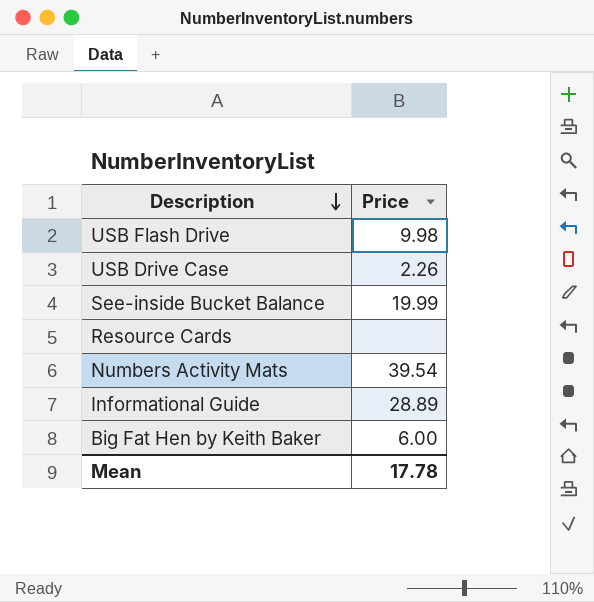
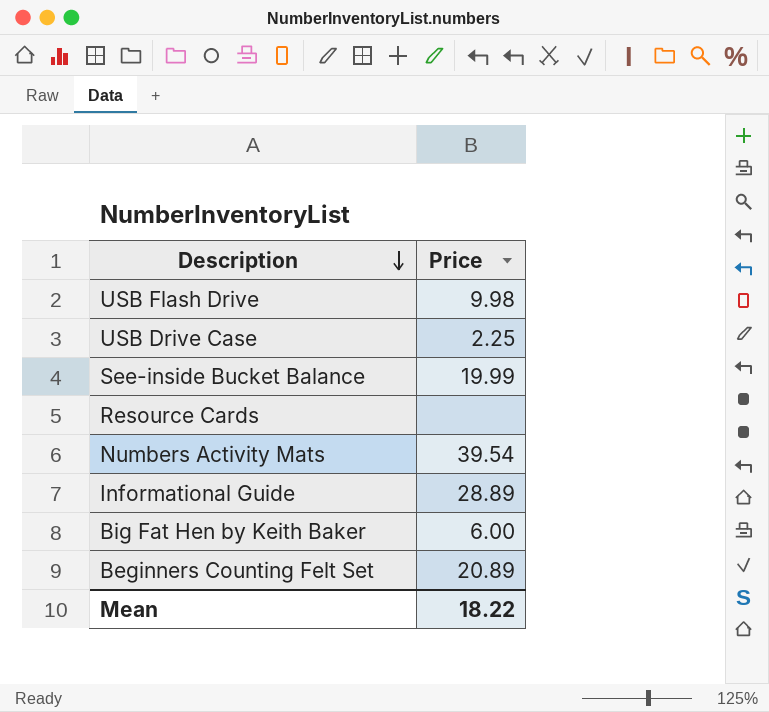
USB Drive Case | Price: 2.26 -> 2.25
row Beginners Counting Felt Set: none -> 20.89
Mean | Price: 17.78 -> 18.22

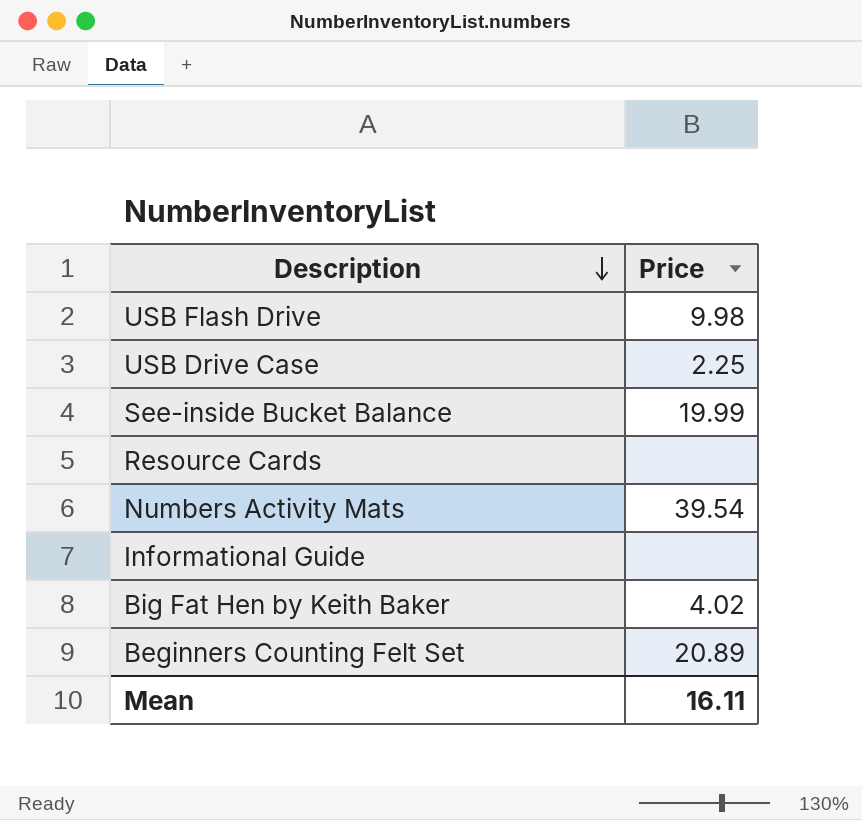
Informational Guide | Price: 28.89 -> none
Big Fat Hen by Keith Baker | Price: 6.00 -> 4.02
Mean | Price: 18.22 -> 16.11

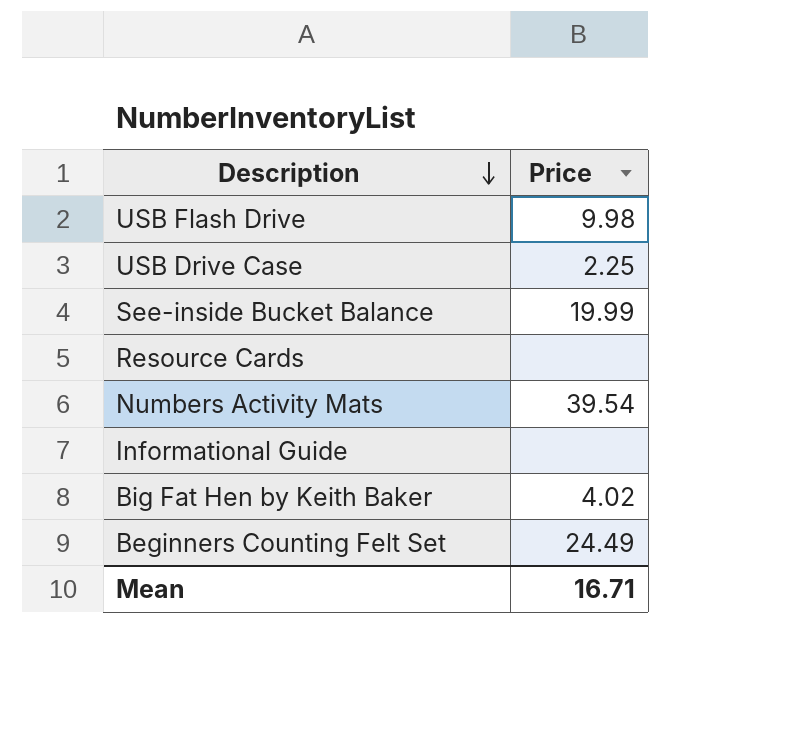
Beginners Counting Felt Set | Price: 20.89 -> 24.49
Mean | Price: 16.11 -> 16.71

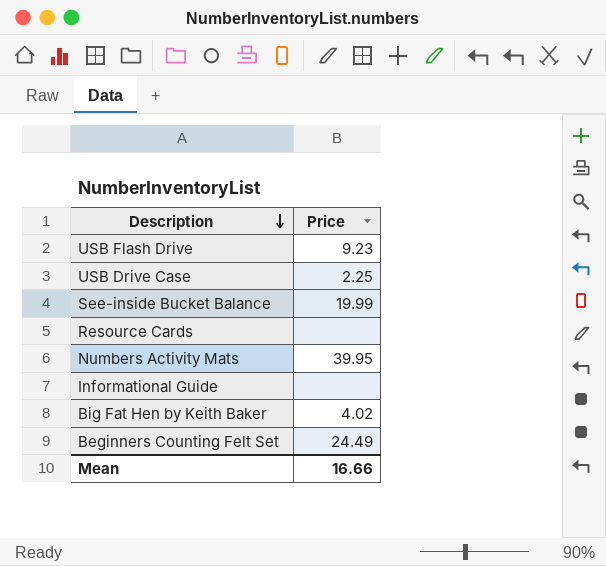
USB Flash Drive | Price: 9.98 -> 9.23
Numbers Activity Mats | Price: 39.54 -> 39.95
Mean | Price: 16.71 -> 16.66

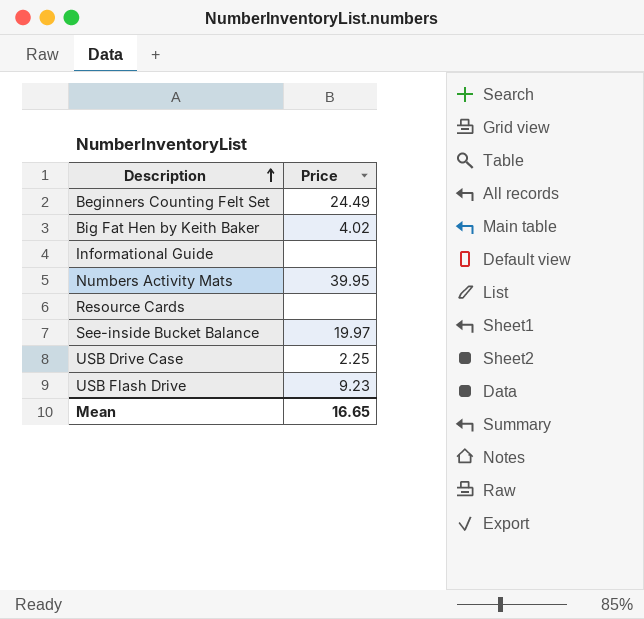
row order: Description descending -> Description ascending
See-inside Bucket Balance | Price: 19.99 -> 19.97
Mean | Price: 16.66 -> 16.65

